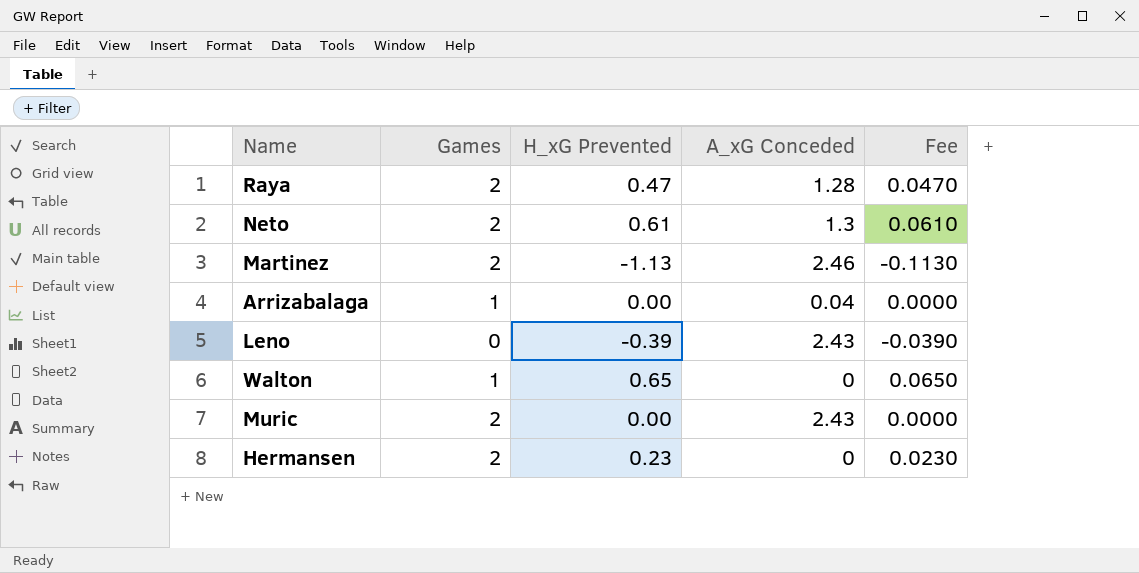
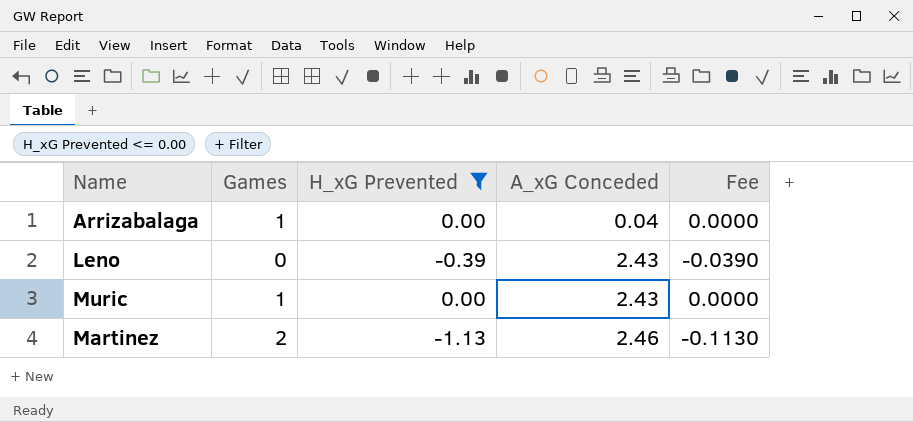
filter: none -> H_xG Prevented <= 0.00
row order: none -> A_xG Conceded ascending
Muric | Games: 2 -> 1

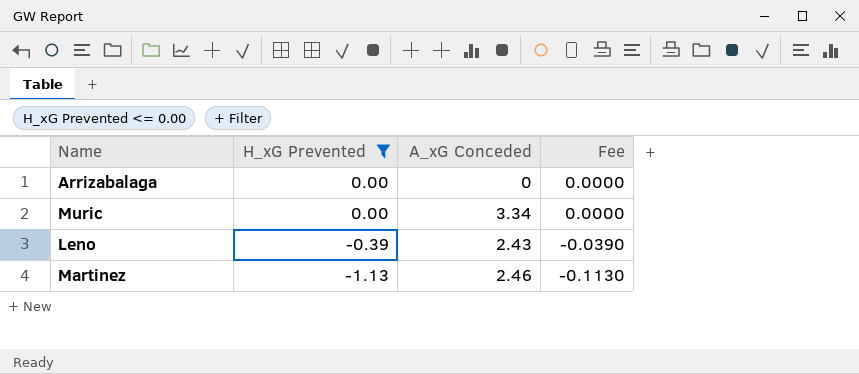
row order: A_xG Conceded ascending -> H_xG Prevented descending
column Games | position: 2 -> none
Arrizabalaga | A_xG Conceded: 0.04 -> 0
Muric | A_xG Conceded: 2.43 -> 3.34

